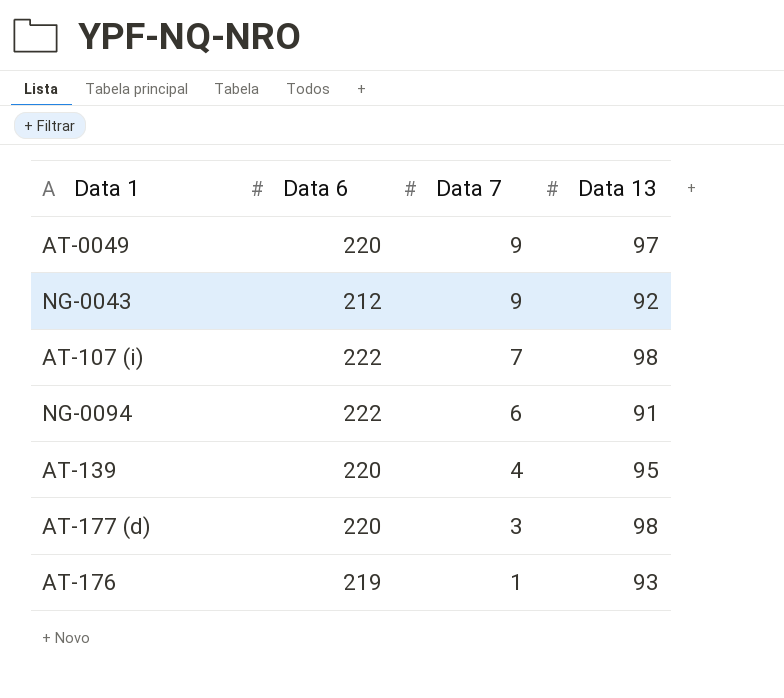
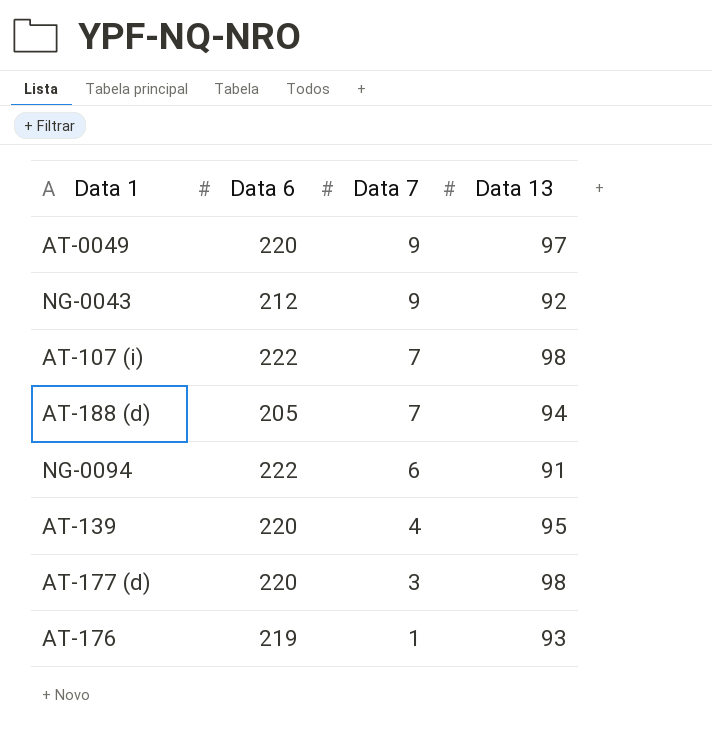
row AT-188 (d): none -> 205 | 7 | 94

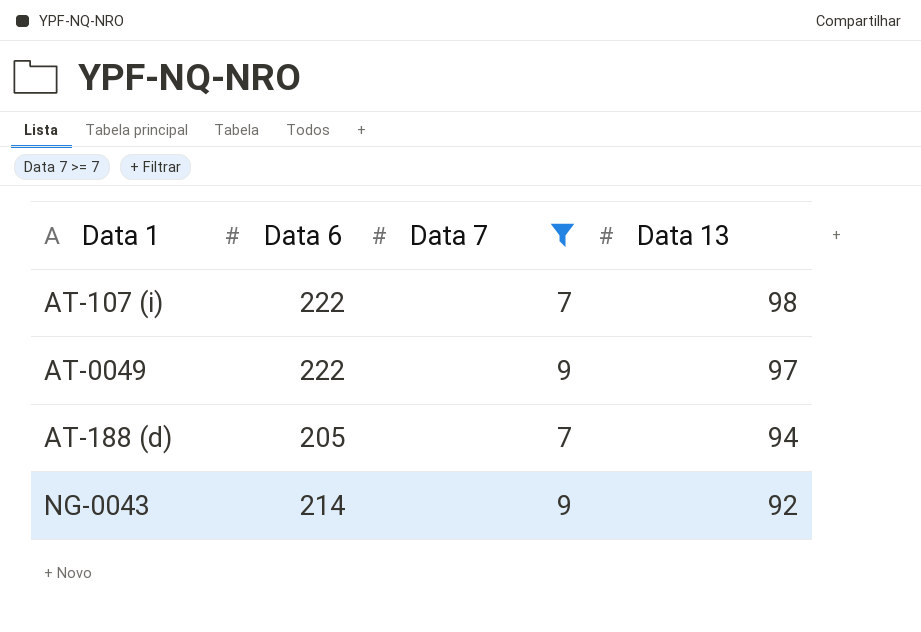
filter: none -> Data 7 >= 7
row order: Data 7 descending -> Data 13 descending
AT-0049 | Data 6: 220 -> 222
NG-0043 | Data 6: 212 -> 214

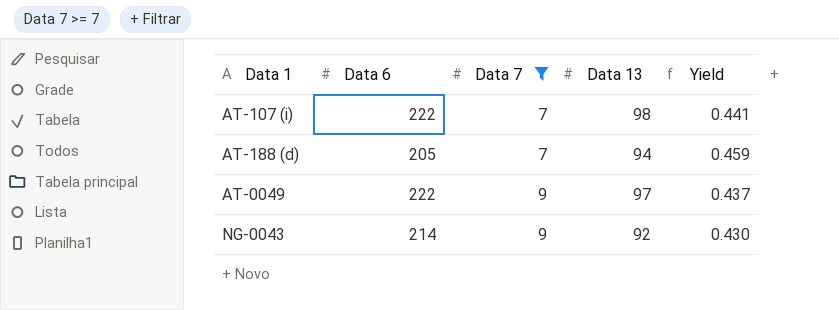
row order: Data 13 descending -> Data 7 ascending
column Yield | formula: none -> [Data 13] / [Data 6]

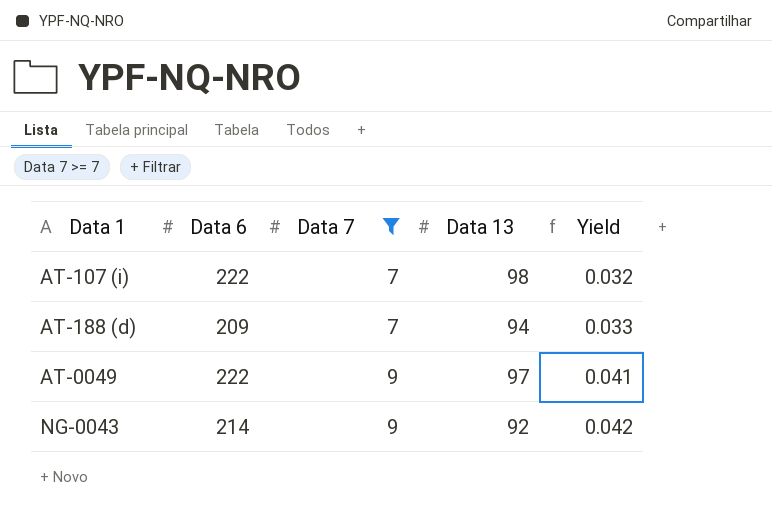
column Yield | formula: [Data 13] / [Data 6] -> [Data 7] / [Data 6]
AT-188 (d) | Data 6: 205 -> 209

